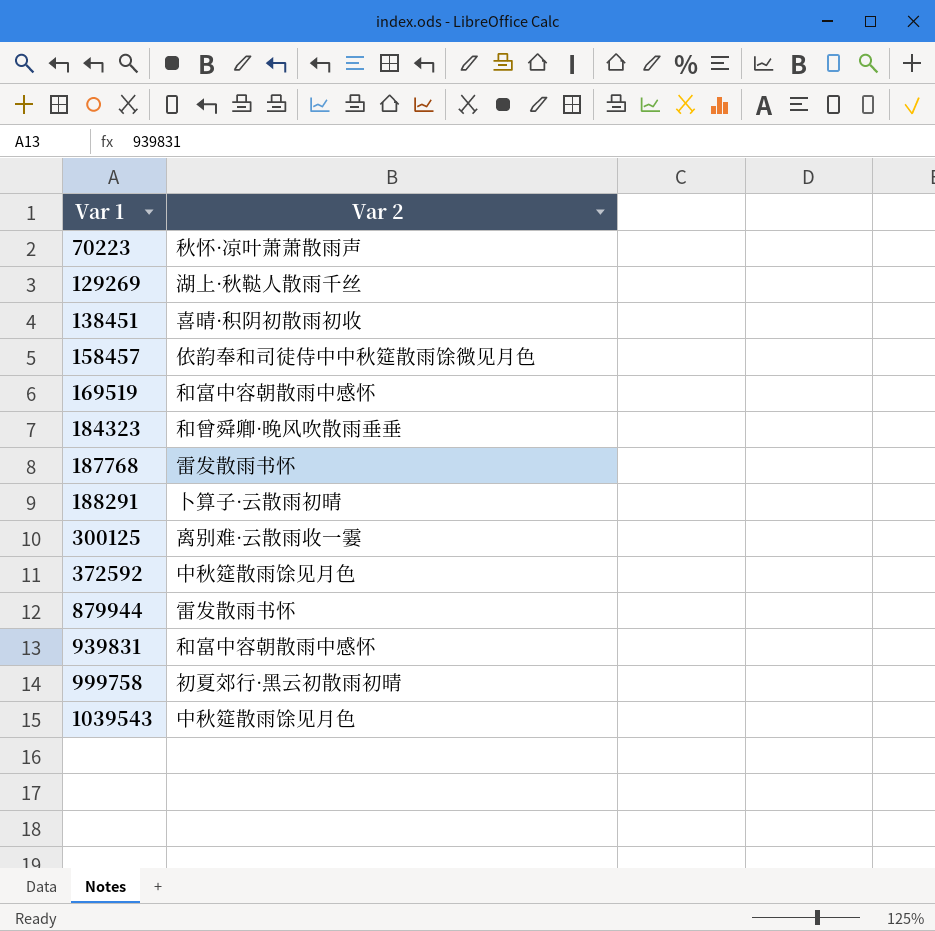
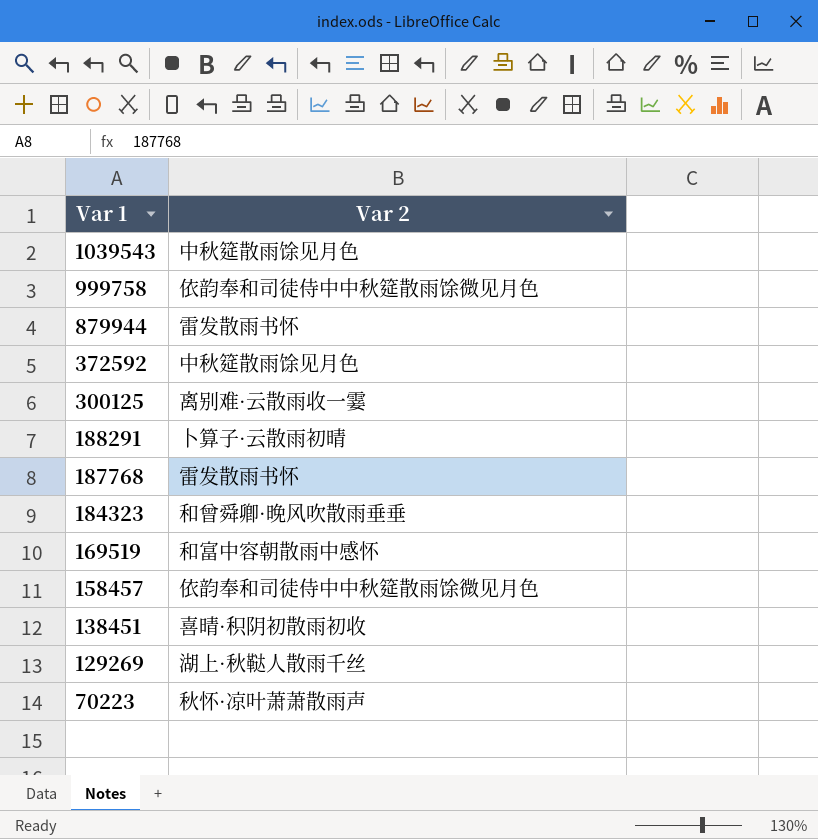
row order: Var 1 ascending -> Var 1 descending
row 939831: 和富中容朝散雨中感怀 -> none
999758 | Var 2: 初夏郊行·黑云初散雨初晴 -> 依韵奉和司徒侍中中秋筵散雨馀微见月色

